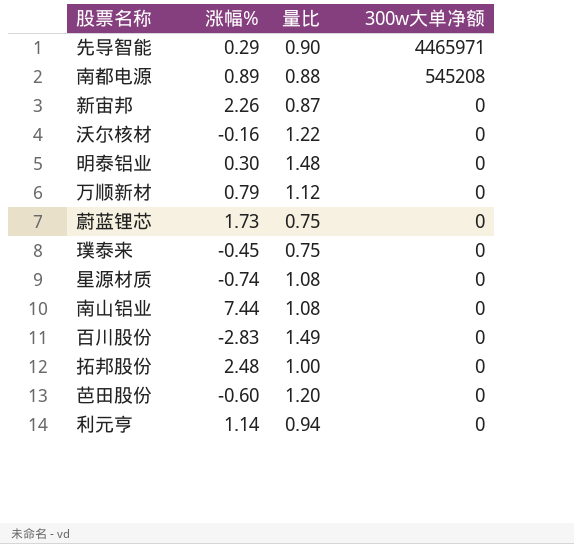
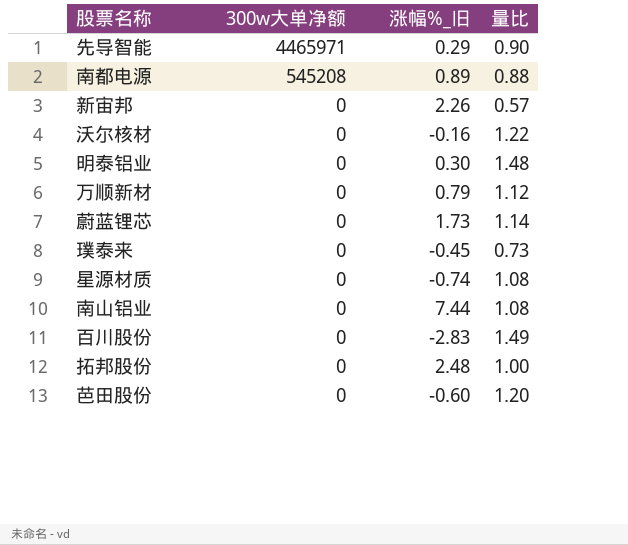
column 300w大单净额 | position: 4 -> 2
column name: 涨幅% -> 涨幅%_旧
row 利元亨: 1.14 | 0.94 | 0 -> none
新宙邦 | 量比: 0.87 -> 0.57
蔚蓝锂芯 | 量比: 0.75 -> 1.14
璞泰来 | 量比: 0.75 -> 0.73

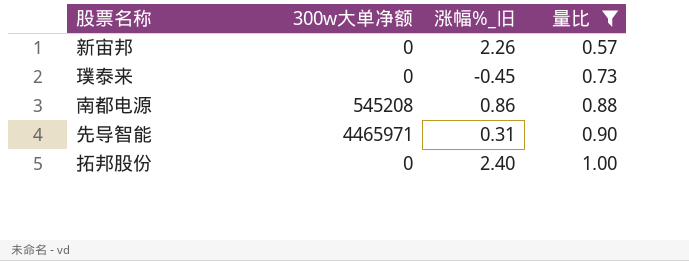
filter: none -> 量比 <= 1.00
row order: 300w大单净额 descending -> 量比 ascending
南都电源 | 涨幅%_旧: 0.89 -> 0.86
先导智能 | 涨幅%_旧: 0.29 -> 0.31
拓邦股份 | 涨幅%_旧: 2.48 -> 2.40

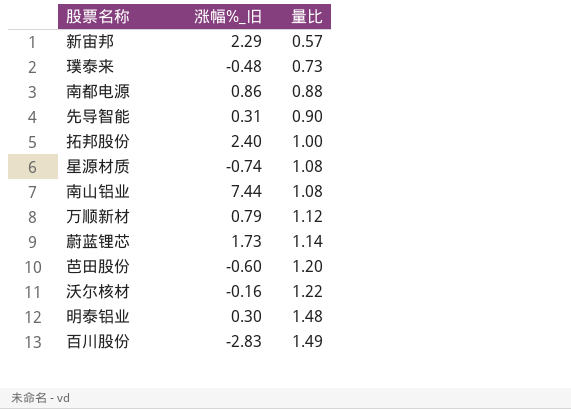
filter: 量比 <= 1.00 -> none
column 300w大单净额 | position: 2 -> none
新宙邦 | 涨幅%_旧: 2.26 -> 2.29
璞泰来 | 涨幅%_旧: -0.45 -> -0.48

